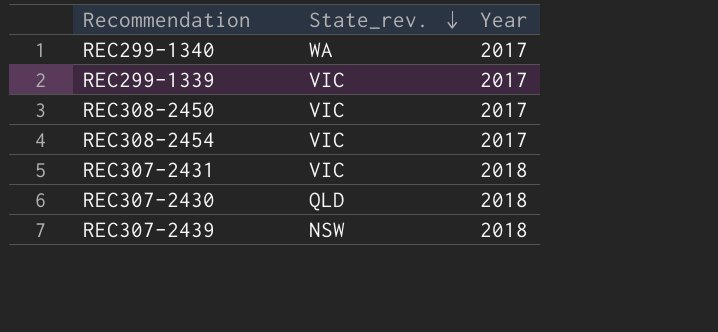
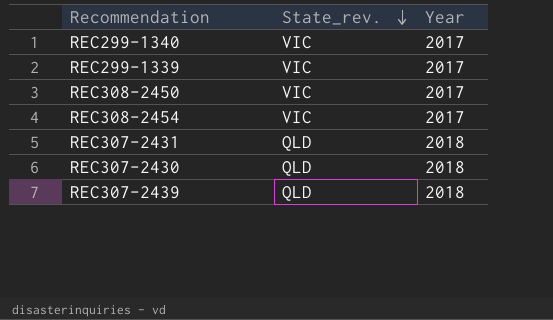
REC299-1340 | State_rev.: WA -> VIC
REC307-2431 | State_rev.: VIC -> QLD
REC307-2439 | State_rev.: NSW -> QLD

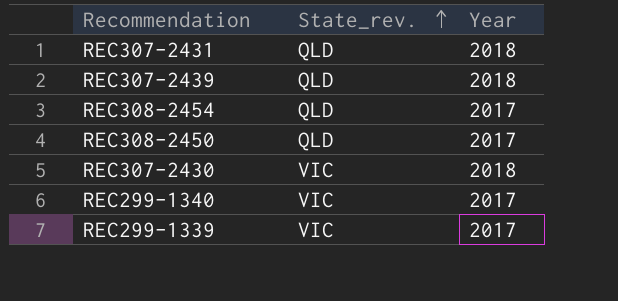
row order: State_rev. descending -> State_rev. ascending
REC308-2454 | State_rev.: VIC -> QLD
REC308-2450 | State_rev.: VIC -> QLD
REC307-2430 | State_rev.: QLD -> VIC

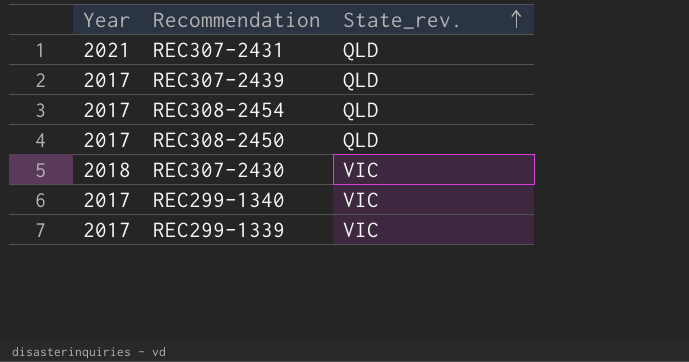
column Year | position: 3 -> 1
REC307-2431 | Year: 2018 -> 2021
REC307-2439 | Year: 2018 -> 2017

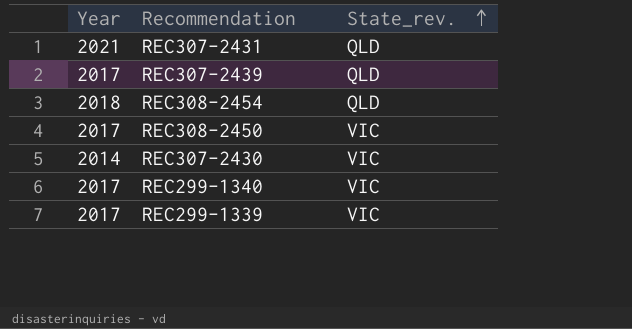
REC308-2454 | Year: 2017 -> 2018
REC308-2450 | State_rev.: QLD -> VIC
REC307-2430 | Year: 2018 -> 2014

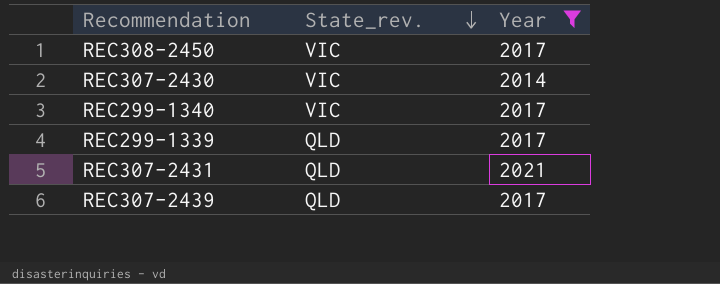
filter: none -> Year != 2018
row order: State_rev. ascending -> State_rev. descending
column Year | position: 1 -> 3
REC299-1339 | State_rev.: VIC -> QLD

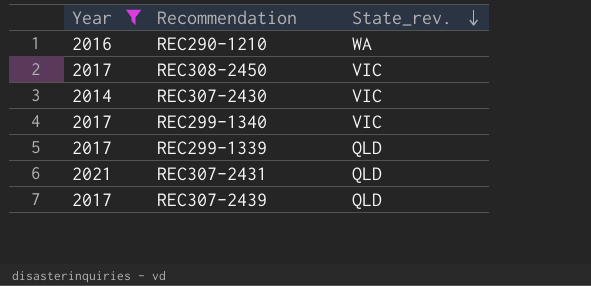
column Year | position: 3 -> 1
row REC290-1210: none -> 2016 | WA

